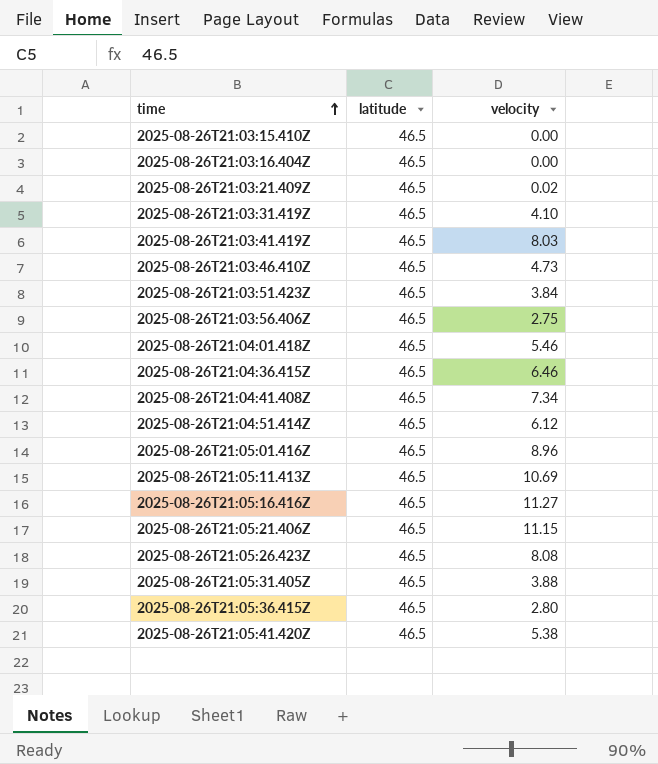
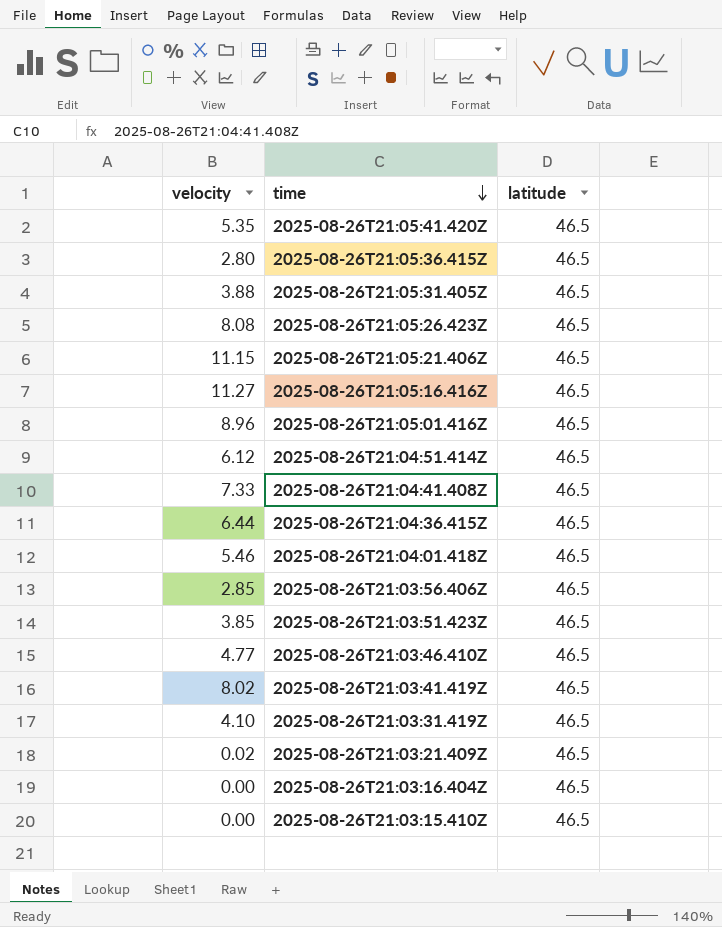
row order: time ascending -> time descending
column velocity | position: 3 -> 1
row 2025-08-26T21:05:11.413Z: 46.5 | 10.69 -> none
2025-08-26T21:05:41.420Z | velocity: 5.38 -> 5.35
2025-08-26T21:04:41.408Z | velocity: 7.34 -> 7.33
2025-08-26T21:04:36.415Z | velocity: 6.46 -> 6.44
2025-08-26T21:03:56.406Z | velocity: 2.75 -> 2.85
2025-08-26T21:03:51.423Z | velocity: 3.84 -> 3.85
2025-08-26T21:03:46.410Z | velocity: 4.73 -> 4.77
2025-08-26T21:03:41.419Z | velocity: 8.03 -> 8.02

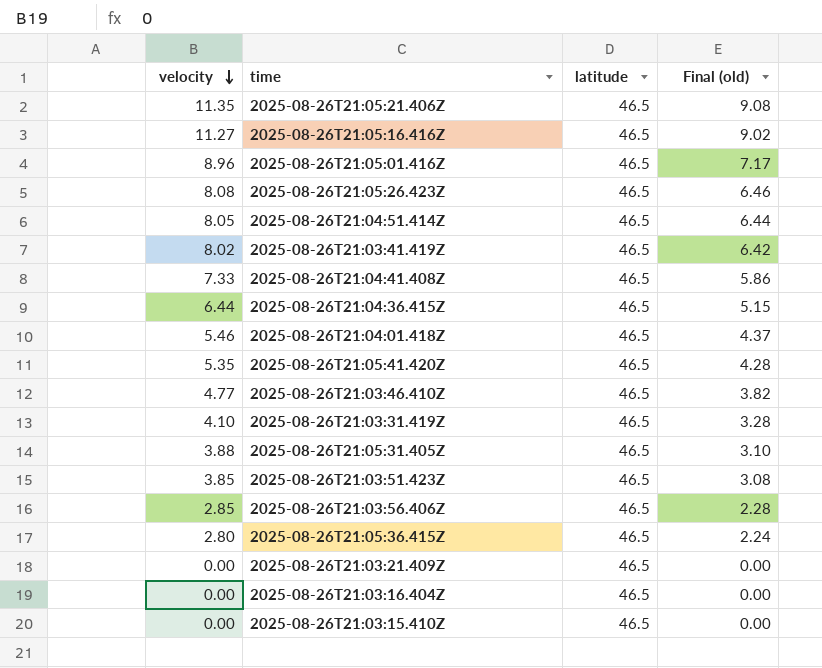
row order: time descending -> velocity descending
column Final (old) | formula: none -> [velocity] * 0.8
2025-08-26T21:05:21.406Z | velocity: 11.15 -> 11.35
2025-08-26T21:04:51.414Z | velocity: 6.12 -> 8.05
2025-08-26T21:03:21.409Z | velocity: 0.02 -> 0.00

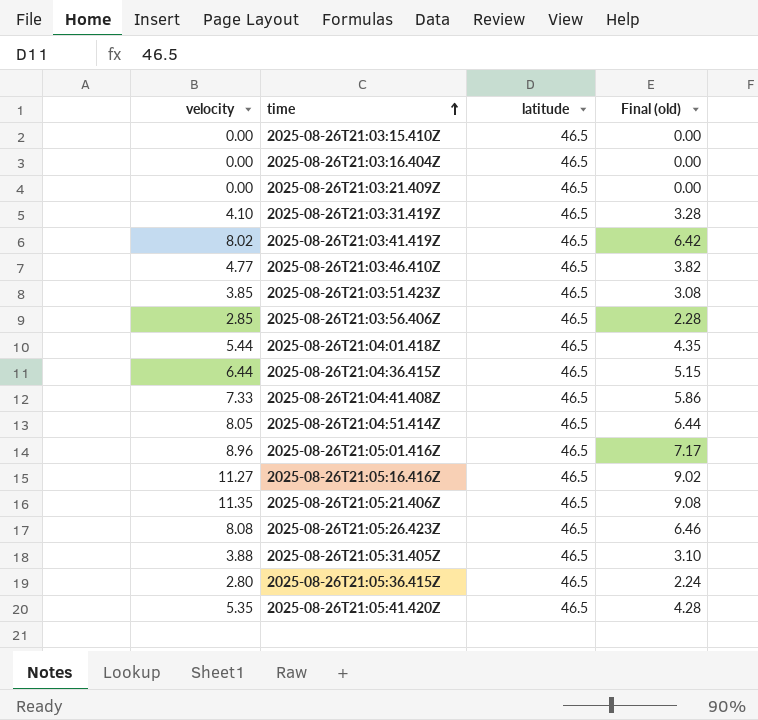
row order: velocity descending -> time ascending
2025-08-26T21:04:01.418Z | velocity: 5.46 -> 5.44
2025-08-26T21:04:01.418Z | Final (old): 4.37 -> 4.35

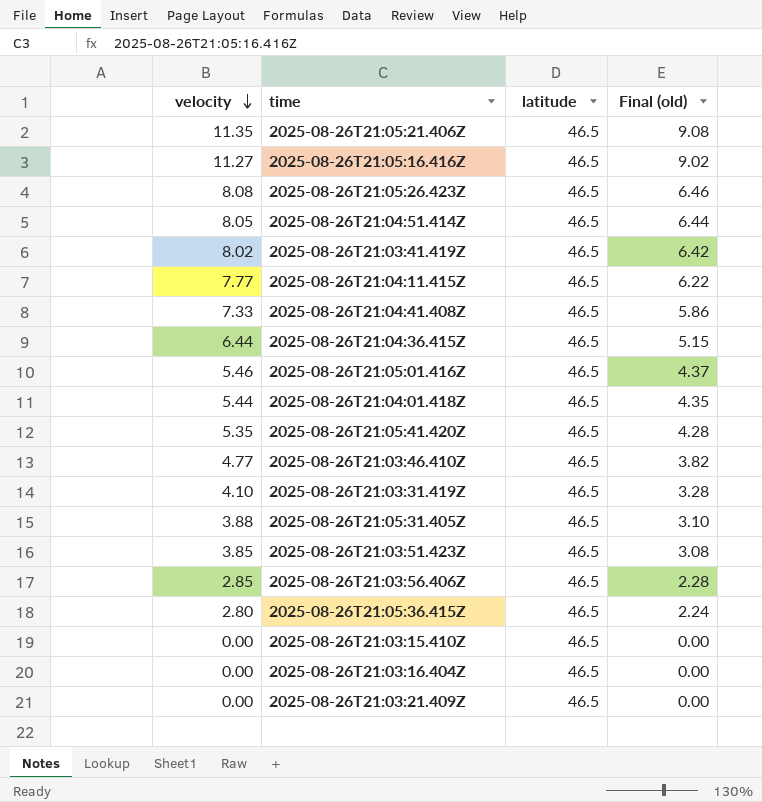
row order: time ascending -> velocity descending
row 2025-08-26T21:04:11.415Z: none -> 7.77 | 46.5 | 6.22
2025-08-26T21:05:01.416Z | velocity: 8.96 -> 5.46
2025-08-26T21:05:01.416Z | Final (old): 7.17 -> 4.37

